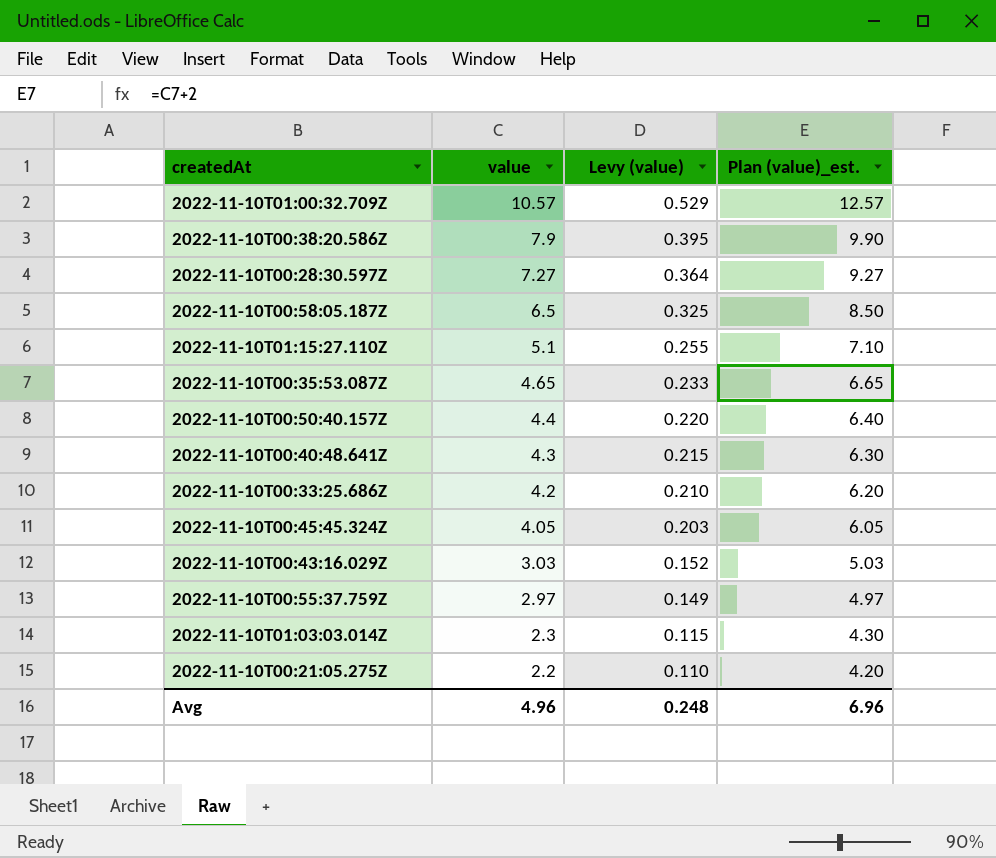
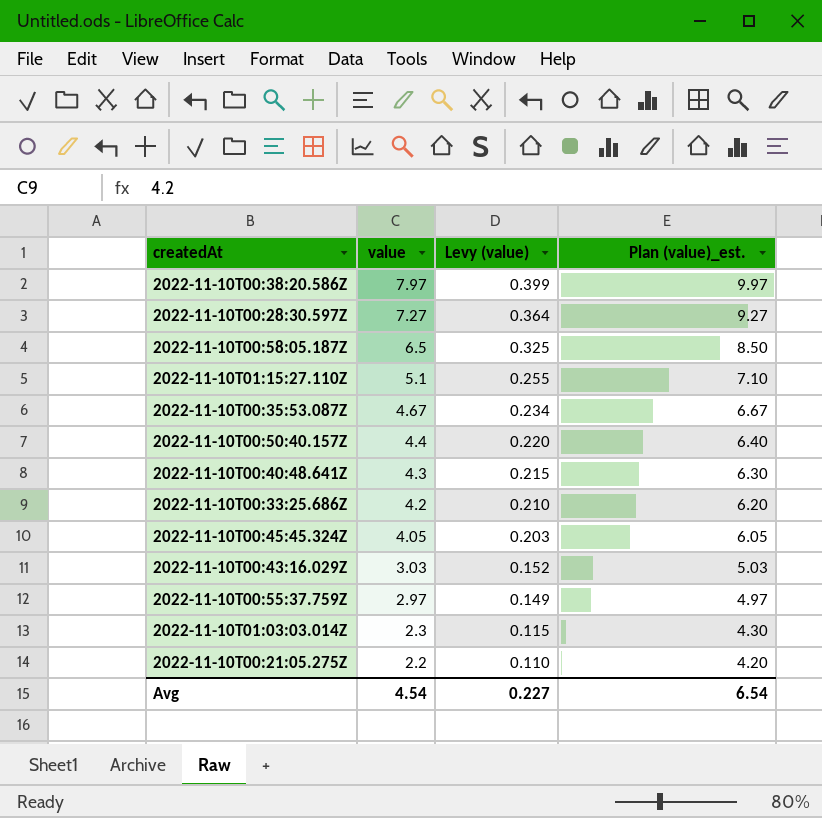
row 2022-11-10T01:00:32.709Z: 10.57 | 0.529 | 12.57 -> none
2022-11-10T00:38:20.586Z | value: 7.9 -> 7.97
2022-11-10T00:38:20.586Z | Levy (value): 0.395 -> 0.399
2022-11-10T00:38:20.586Z | Plan (value)_est.: 9.90 -> 9.97
2022-11-10T00:35:53.087Z | value: 4.65 -> 4.67
2022-11-10T00:35:53.087Z | Levy (value): 0.233 -> 0.234
2022-11-10T00:35:53.087Z | Plan (value)_est.: 6.65 -> 6.67
Avg | value: 4.96 -> 4.54
Avg | Levy (value): 0.248 -> 0.227
Avg | Plan (value)_est.: 6.96 -> 6.54

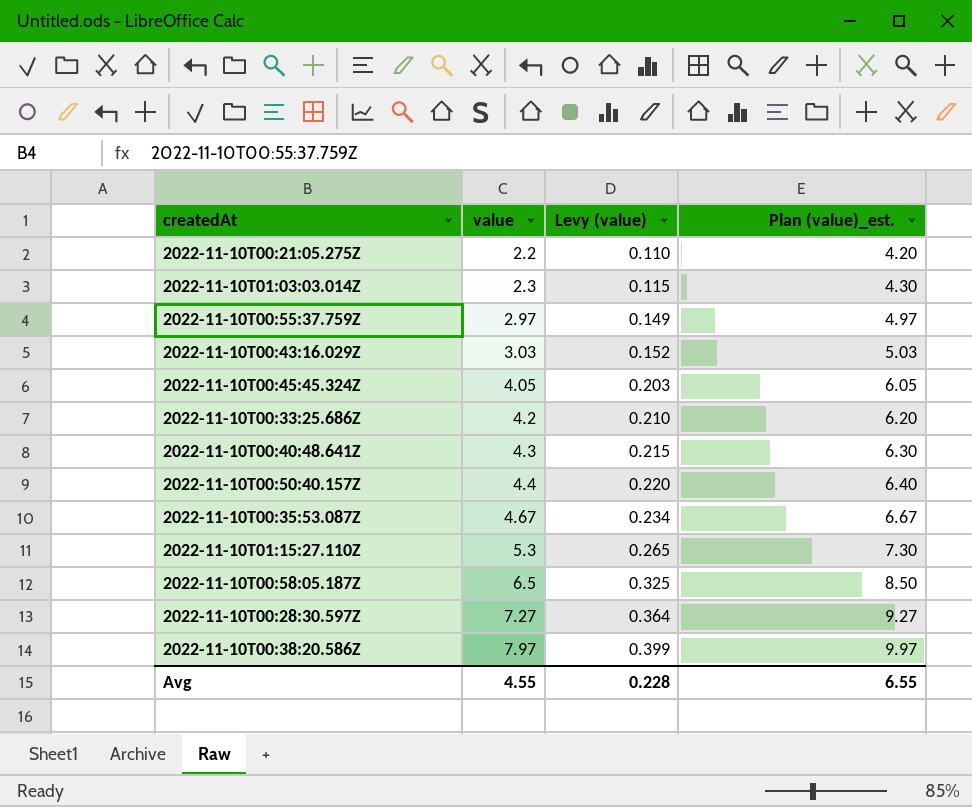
row order: value descending -> value ascending
2022-11-10T01:15:27.110Z | value: 5.1 -> 5.3
2022-11-10T01:15:27.110Z | Levy (value): 0.255 -> 0.265
2022-11-10T01:15:27.110Z | Plan (value)_est.: 7.10 -> 7.30
Avg | value: 4.54 -> 4.55
Avg | Levy (value): 0.227 -> 0.228
Avg | Plan (value)_est.: 6.54 -> 6.55

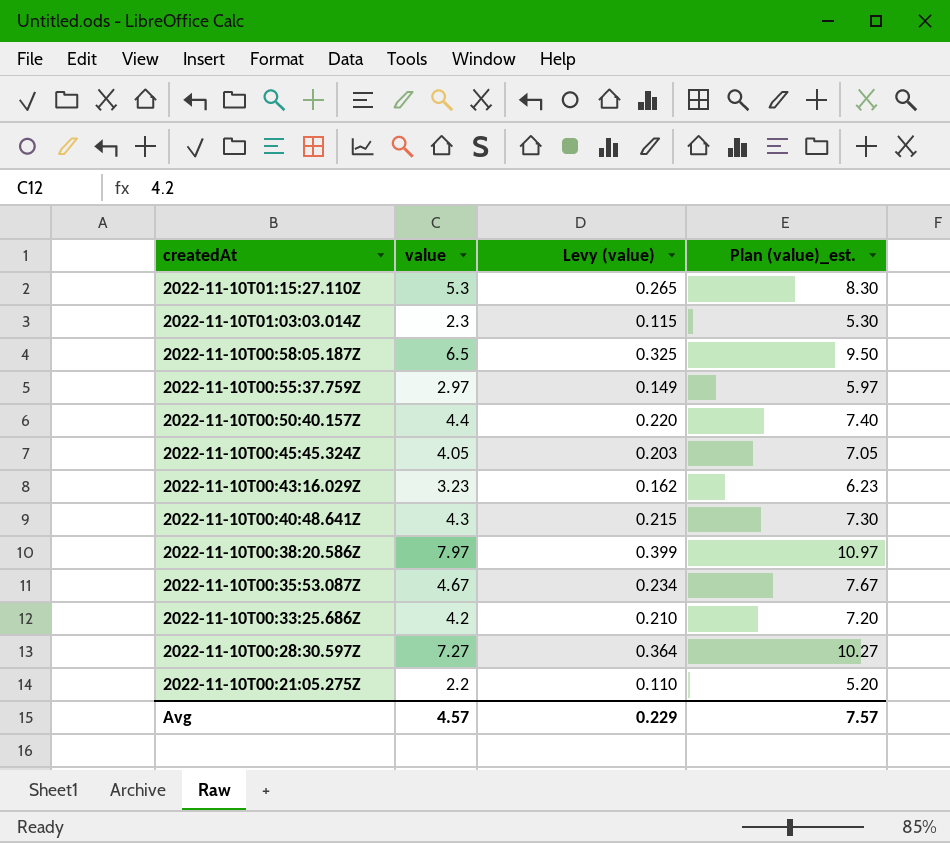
row order: value ascending -> createdAt descending
column Plan (value)_est. | formula: [value] + 2 -> [value] + 3
2022-11-10T00:43:16.029Z | value: 3.03 -> 3.23
2022-11-10T00:43:16.029Z | Levy (value): 0.152 -> 0.162
Avg | value: 4.55 -> 4.57
Avg | Levy (value): 0.228 -> 0.229
Avg | Plan (value)_est.: 6.55 -> 7.57

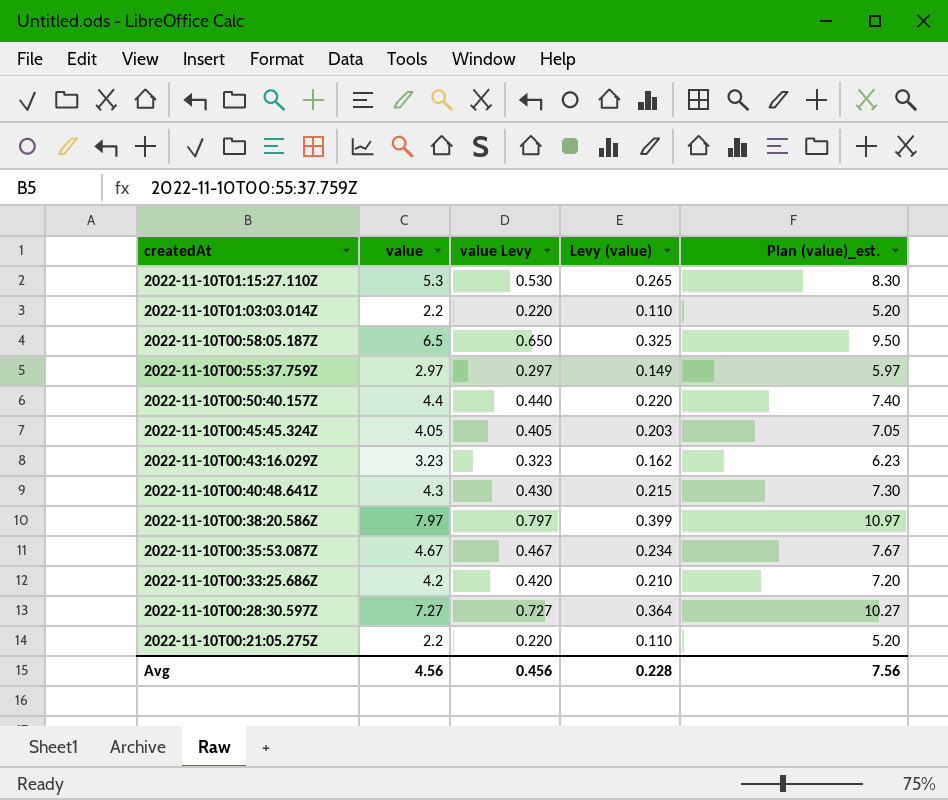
column value Levy | formula: none -> [value] * 0.1
2022-11-10T01:03:03.014Z | value: 2.3 -> 2.2
2022-11-10T01:03:03.014Z | Levy (value): 0.115 -> 0.110
2022-11-10T01:03:03.014Z | Plan (value)_est.: 5.30 -> 5.20
Avg | value: 4.57 -> 4.56
Avg | Levy (value): 0.229 -> 0.228
Avg | Plan (value)_est.: 7.57 -> 7.56

